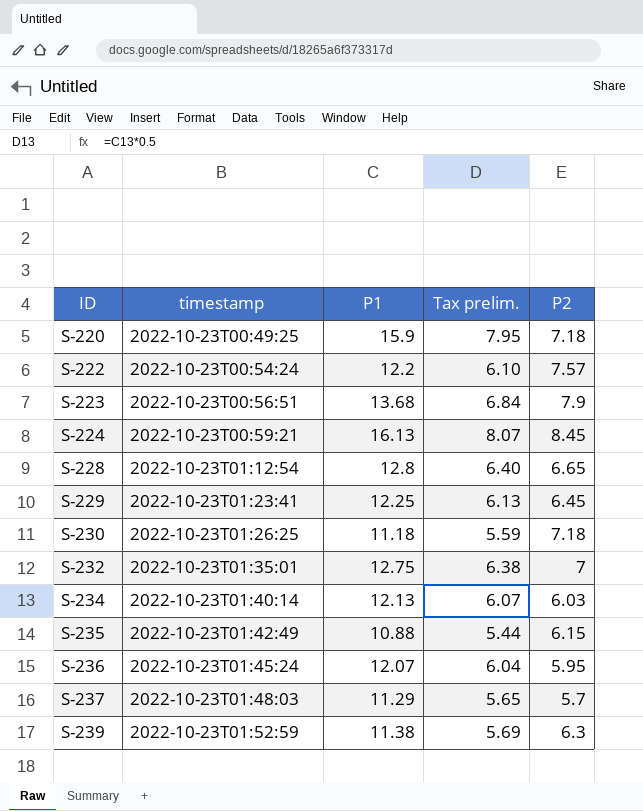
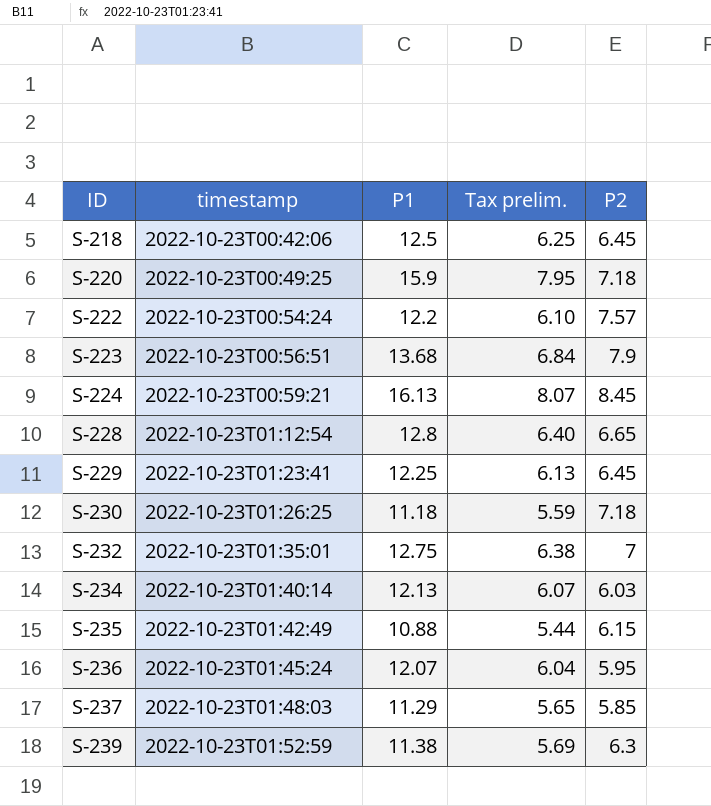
row S-218: none -> 2022-10-23T00:42:06 | 12.5 | 6.25 | 6.45
S-237 | P2: 5.7 -> 5.85

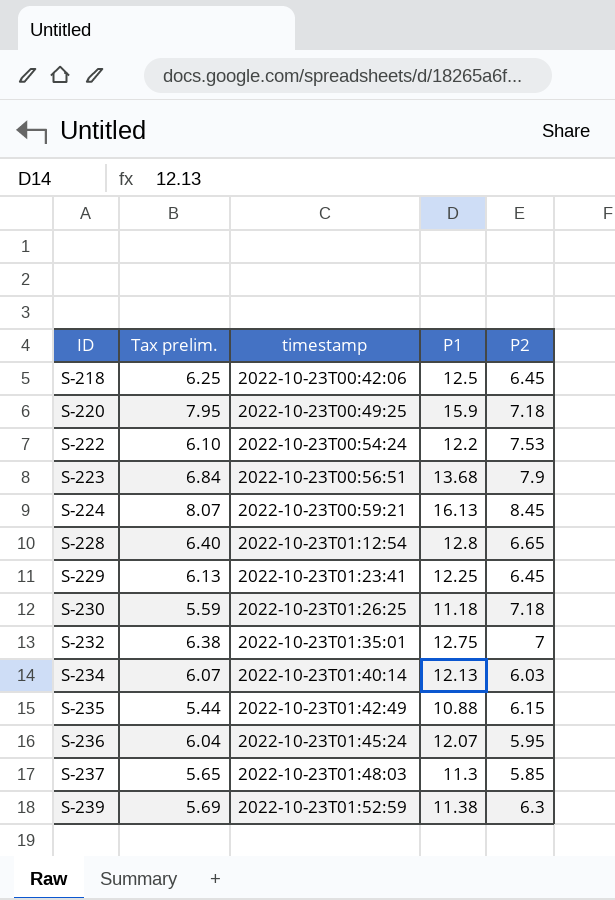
column Tax prelim. | position: 4 -> 2
S-222 | P2: 7.57 -> 7.53
S-237 | P1: 11.29 -> 11.3

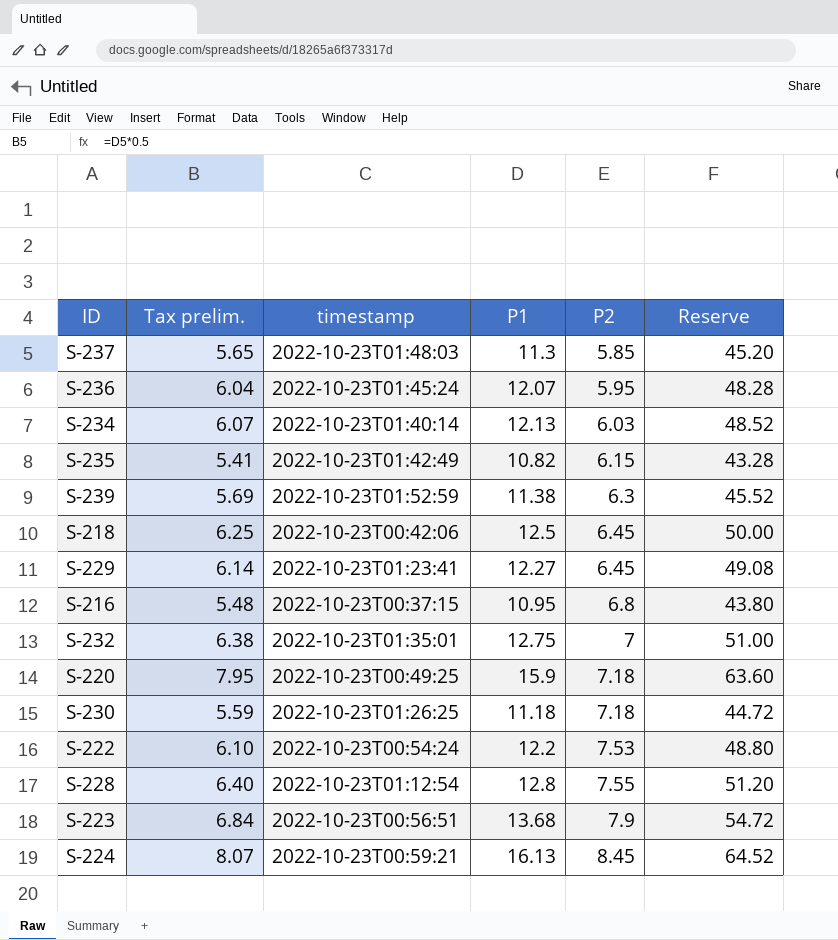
row order: ID ascending -> P2 ascending
column Reserve | formula: none -> [P1] * 4
S-235 | Tax prelim.: 5.44 -> 5.41
S-235 | P1: 10.88 -> 10.82
S-229 | Tax prelim.: 6.13 -> 6.14
S-229 | P1: 12.25 -> 12.27
row S-216: none -> 5.48 | 2022-10-23T00:37:15 | 10.95 | 6.8 | 43.80
S-228 | P2: 6.65 -> 7.55

